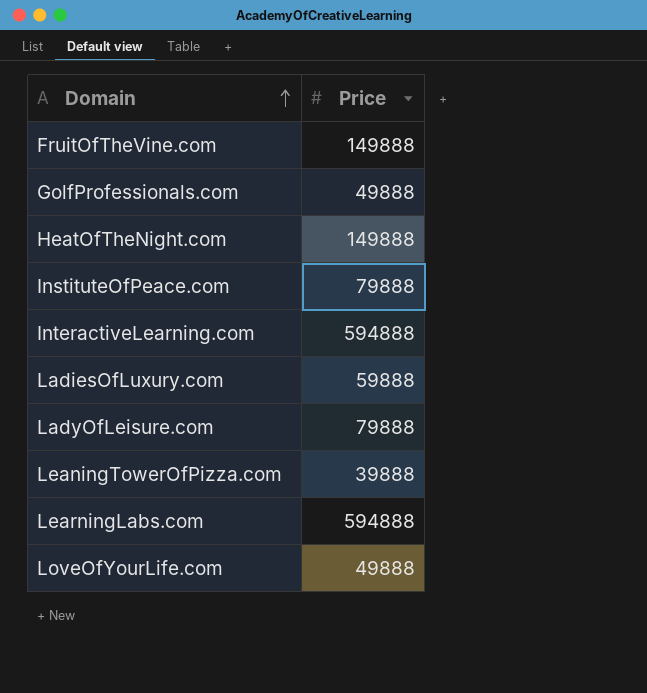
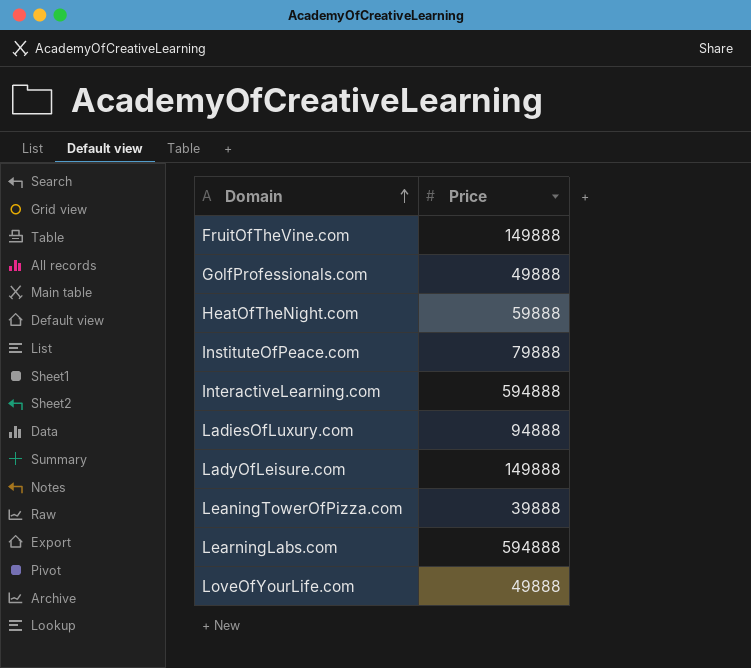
HeatOfTheNight.com | Price: 149888 -> 59888
LadiesOfLuxury.com | Price: 59888 -> 94888
LadyOfLeisure.com | Price: 79888 -> 149888

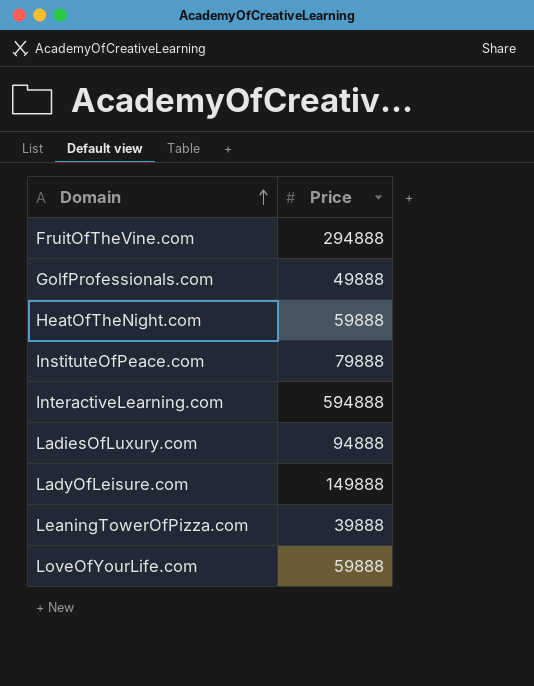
row LearningLabs.com: 594888 -> none
FruitOfTheVine.com | Price: 149888 -> 294888
LoveOfYourLife.com | Price: 49888 -> 59888

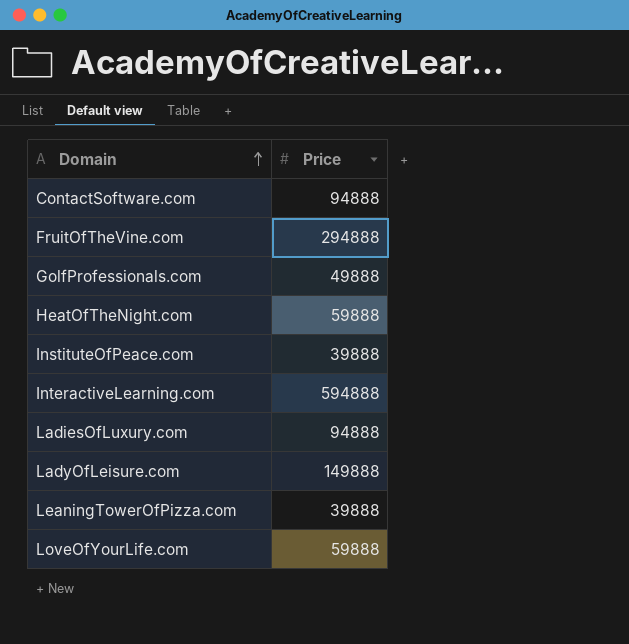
row ContactSoftware.com: none -> 94888
InstituteOfPeace.com | Price: 79888 -> 39888

